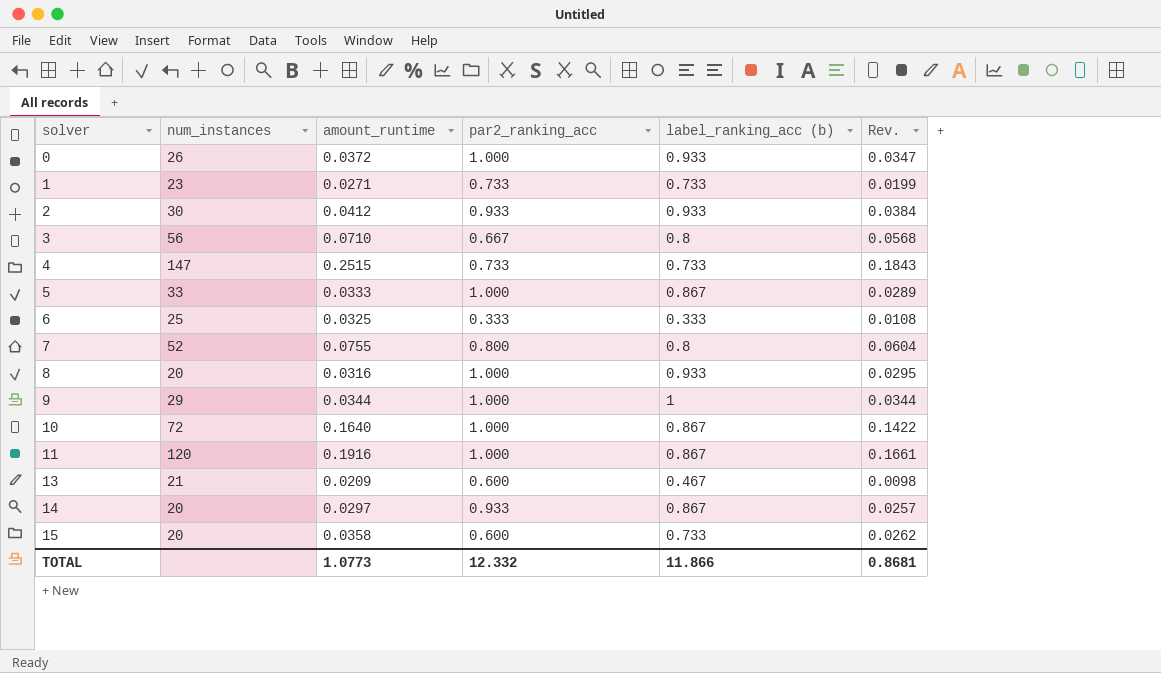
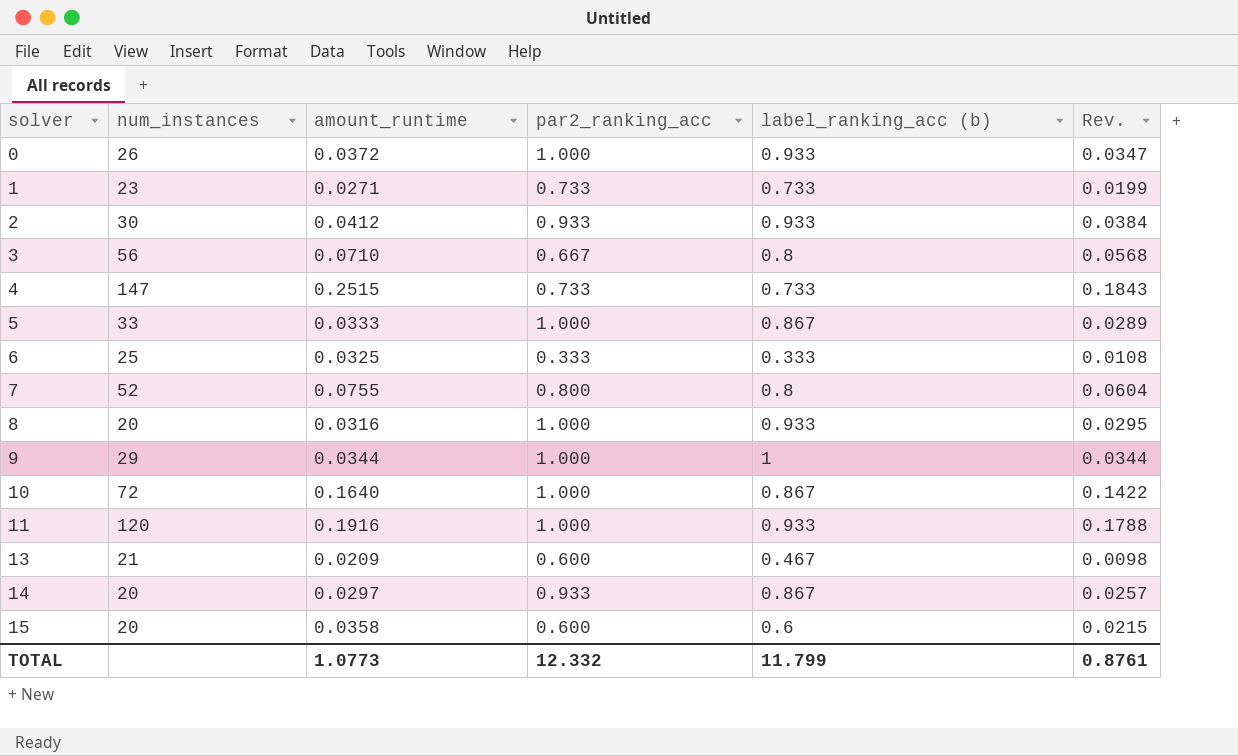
11 | label_ranking_acc (b): 0.867 -> 0.933
11 | Rev.: 0.1661 -> 0.1788
15 | label_ranking_acc (b): 0.733 -> 0.6
15 | Rev.: 0.0262 -> 0.0215
TOTAL | label_ranking_acc (b): 11.866 -> 11.799
TOTAL | Rev.: 0.8681 -> 0.8761

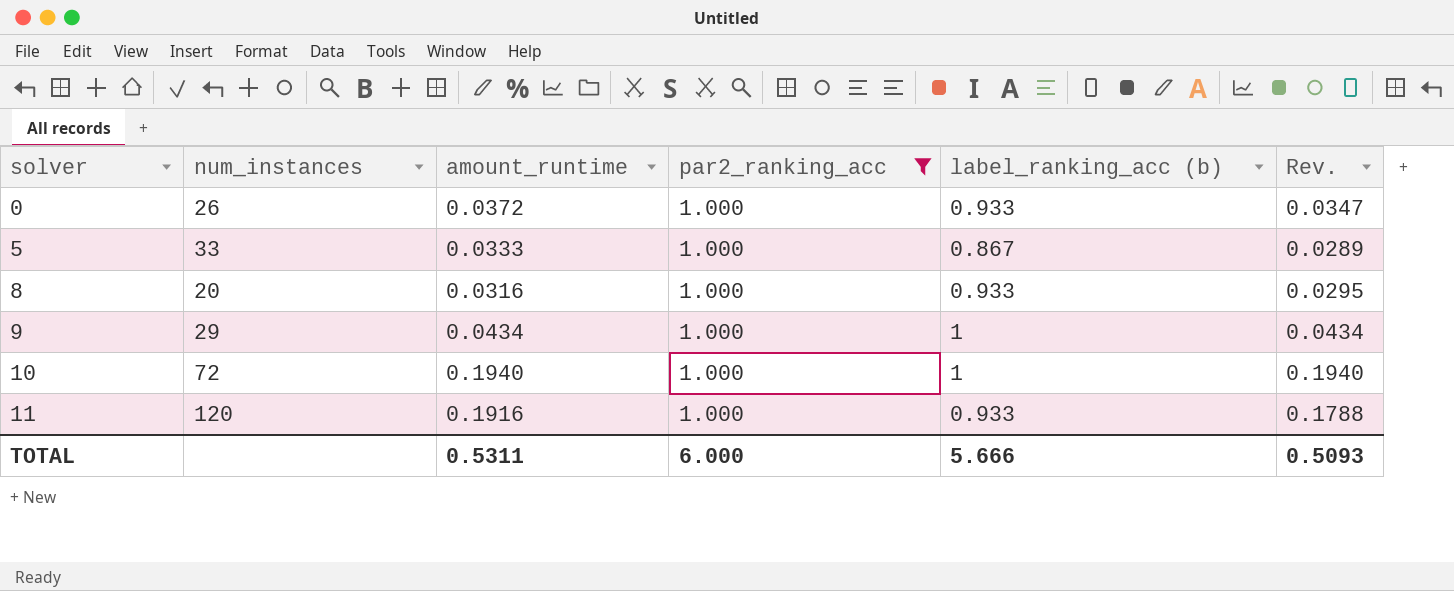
filter: none -> par2_ranking_acc = 1.000
9 | amount_runtime: 0.0344 -> 0.0434
9 | Rev.: 0.0344 -> 0.0434
10 | amount_runtime: 0.1640 -> 0.1940
10 | label_ranking_acc (b): 0.867 -> 1
10 | Rev.: 0.1422 -> 0.1940
TOTAL | amount_runtime: 1.0773 -> 0.5311
TOTAL | par2_ranking_acc: 12.332 -> 6.000
TOTAL | label_ranking_acc (b): 11.799 -> 5.666
TOTAL | Rev.: 0.8761 -> 0.5093

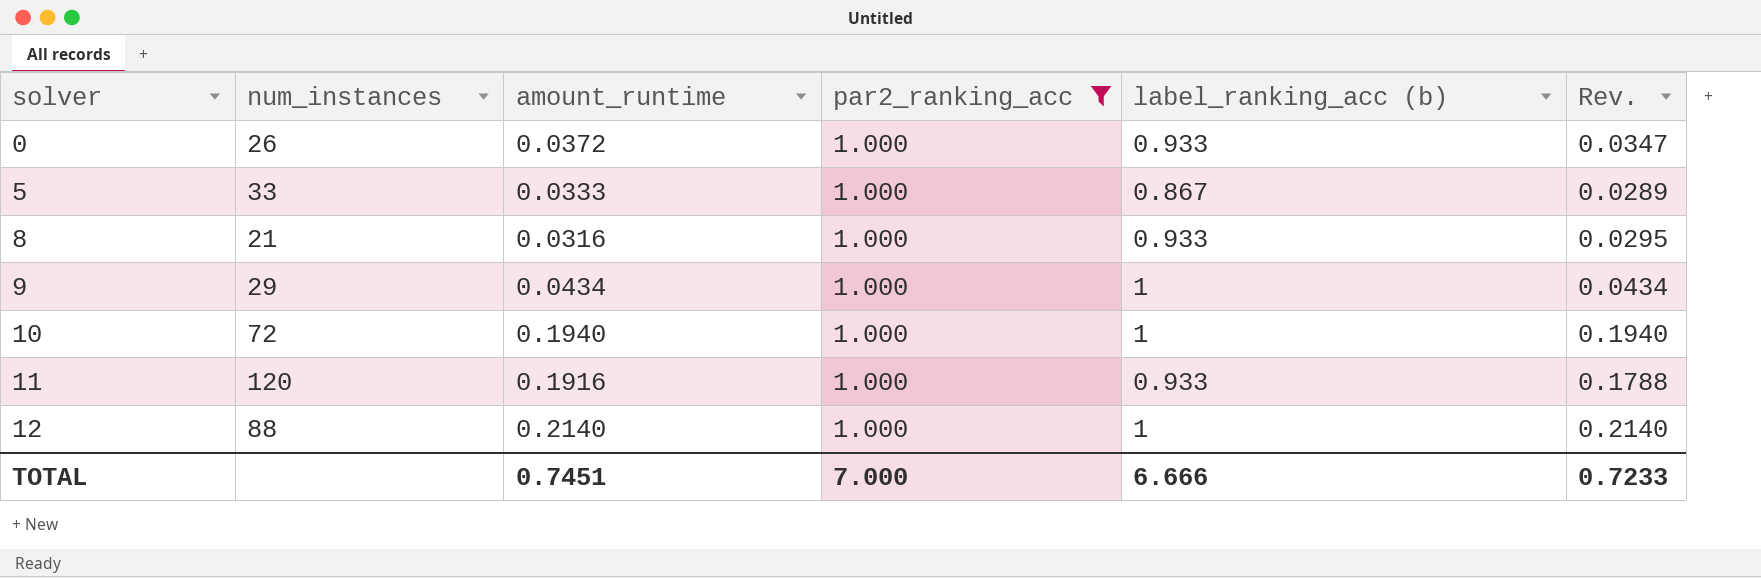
8 | num_instances: 20 -> 21
row 12: none -> 88 | 0.2140 | 1.000 | 1 | 0.2140
TOTAL | amount_runtime: 0.5311 -> 0.7451
TOTAL | par2_ranking_acc: 6.000 -> 7.000
TOTAL | label_ranking_acc (b): 5.666 -> 6.666
TOTAL | Rev.: 0.5093 -> 0.7233

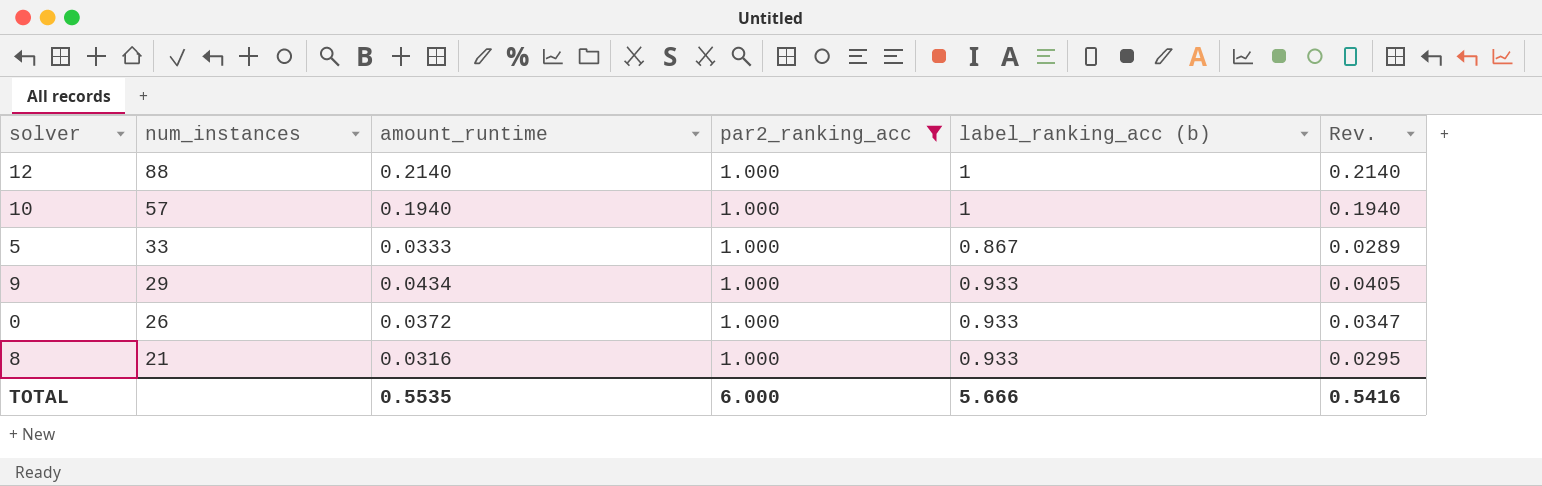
row order: solver ascending -> num_instances descending
row 11: 120 | 0.1916 | 1.000 | 0.933 | 0.1788 -> none
10 | num_instances: 72 -> 57
9 | label_ranking_acc (b): 1 -> 0.933
9 | Rev.: 0.0434 -> 0.0405
TOTAL | amount_runtime: 0.7451 -> 0.5535
TOTAL | par2_ranking_acc: 7.000 -> 6.000
TOTAL | label_ranking_acc (b): 6.666 -> 5.666
TOTAL | Rev.: 0.7233 -> 0.5416

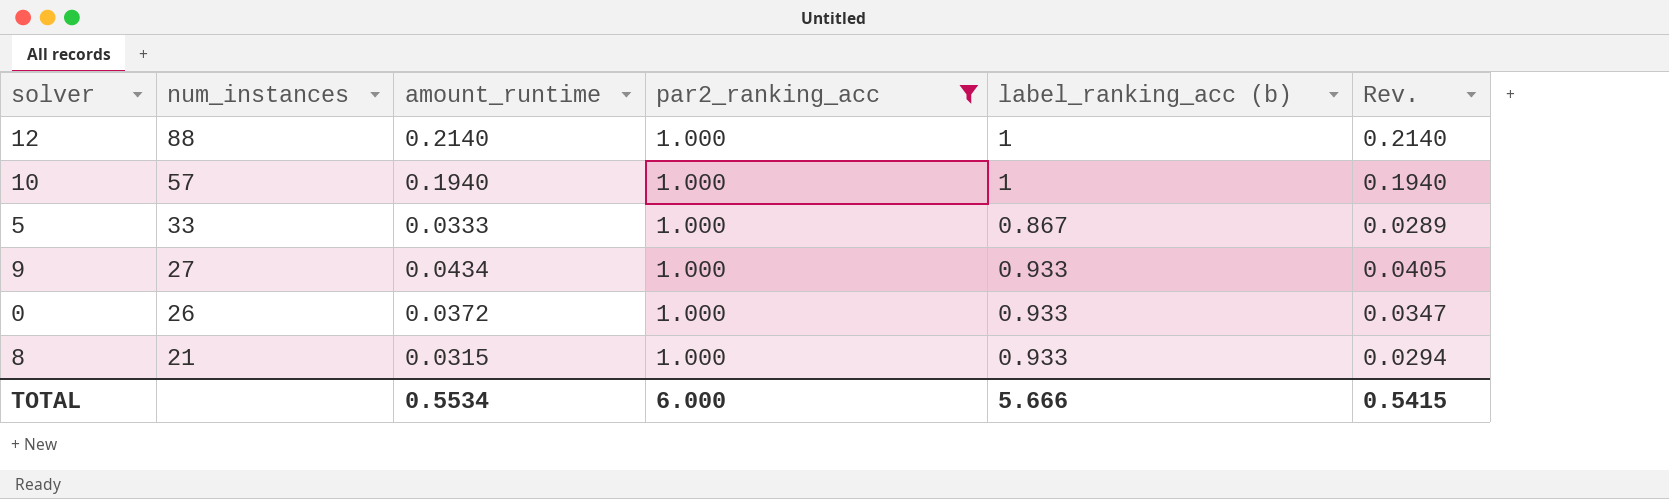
9 | num_instances: 29 -> 27
8 | amount_runtime: 0.0316 -> 0.0315
8 | Rev.: 0.0295 -> 0.0294
TOTAL | amount_runtime: 0.5535 -> 0.5534
TOTAL | Rev.: 0.5416 -> 0.5415

